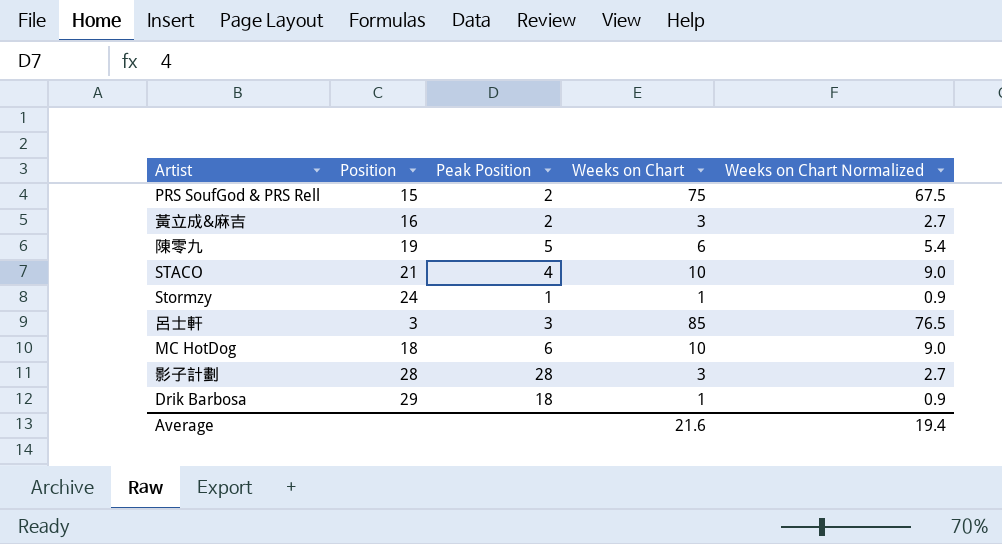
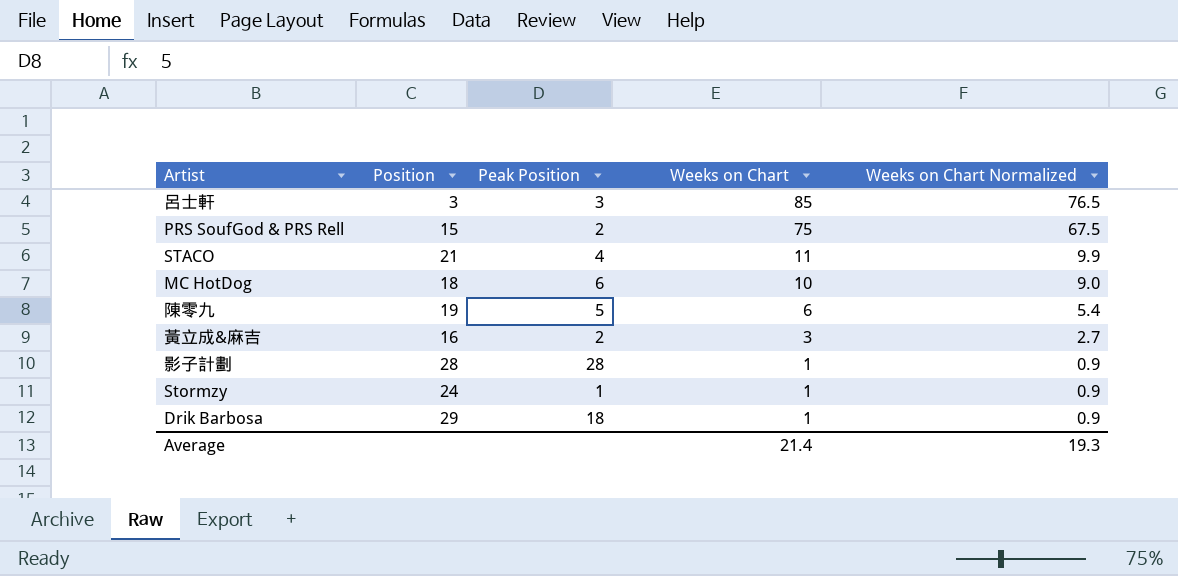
row order: none -> Weeks on Chart descending
STACO | Weeks on Chart: 10 -> 11
STACO | Weeks on Chart Normalized: 9.0 -> 9.9
影子計劃 | Weeks on Chart: 3 -> 1
影子計劃 | Weeks on Chart Normalized: 2.7 -> 0.9
Average | Weeks on Chart: 21.6 -> 21.4
Average | Weeks on Chart Normalized: 19.4 -> 19.3

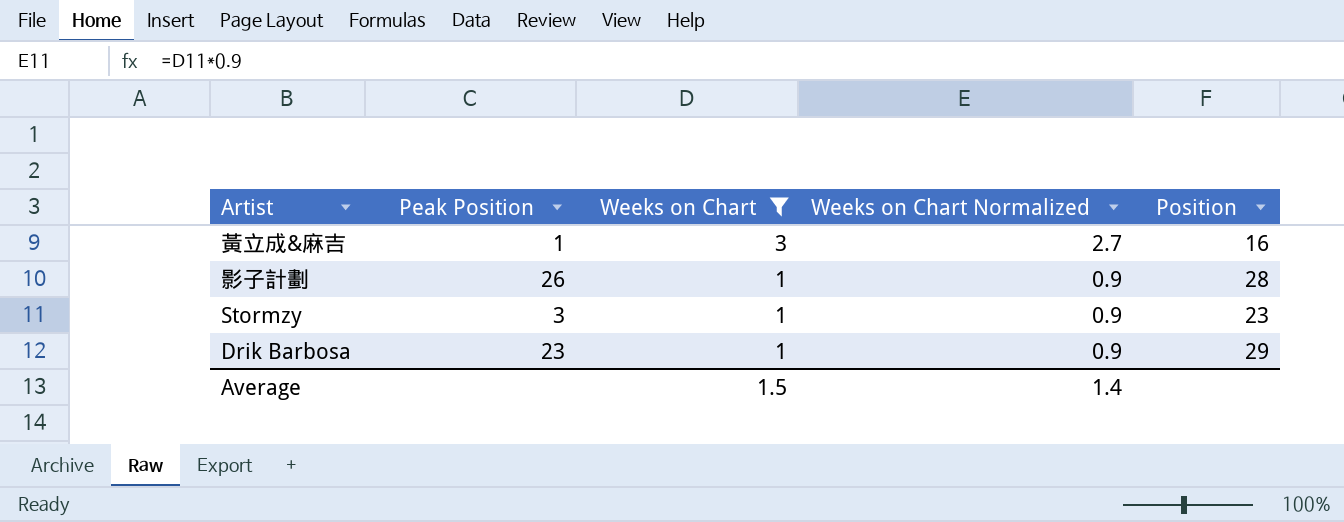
filter: none -> Weeks on Chart <= 3
column Position | position: 2 -> 5
黃立成&麻吉 | Peak Position: 2 -> 1
影子計劃 | Peak Position: 28 -> 26
Stormzy | Peak Position: 1 -> 3
Stormzy | Position: 24 -> 23
Drik Barbosa | Peak Position: 18 -> 23
Average | Weeks on Chart: 21.4 -> 1.5
Average | Weeks on Chart Normalized: 19.3 -> 1.4

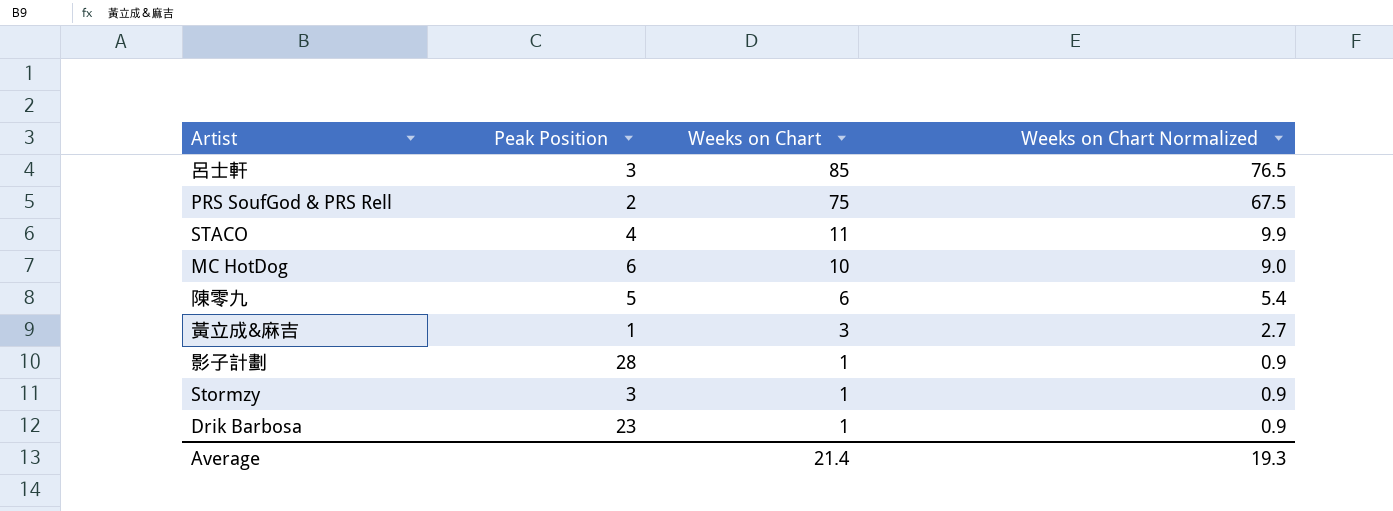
filter: Weeks on Chart <= 3 -> none
column Position | position: 5 -> none
影子計劃 | Peak Position: 26 -> 28
Average | Weeks on Chart: 1.5 -> 21.4
Average | Weeks on Chart Normalized: 1.4 -> 19.3

